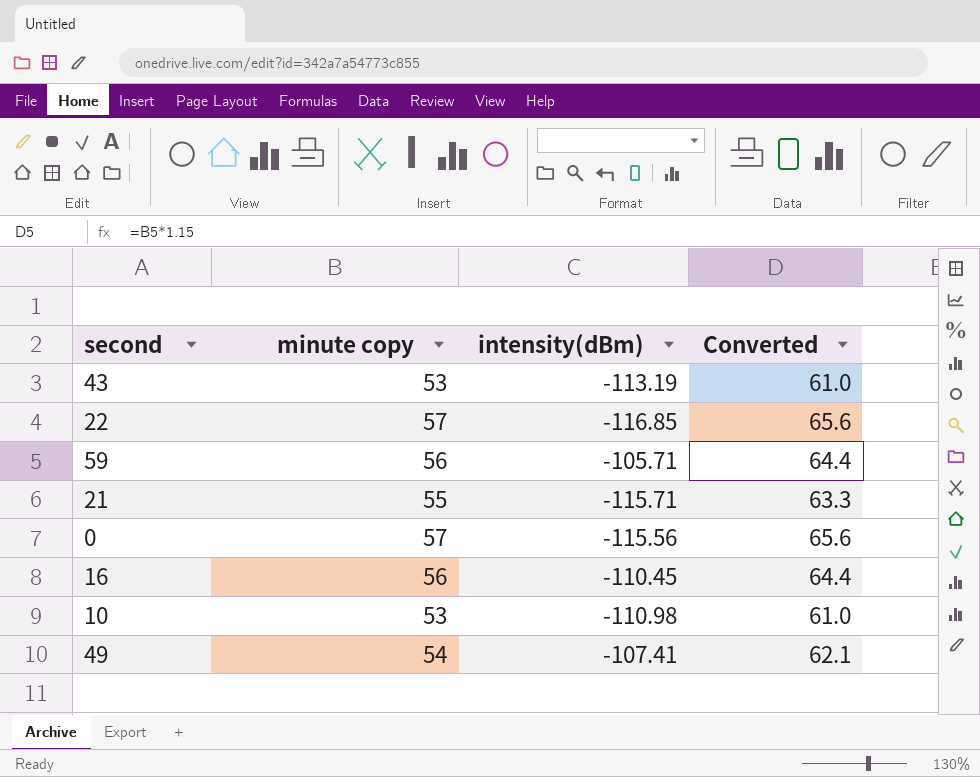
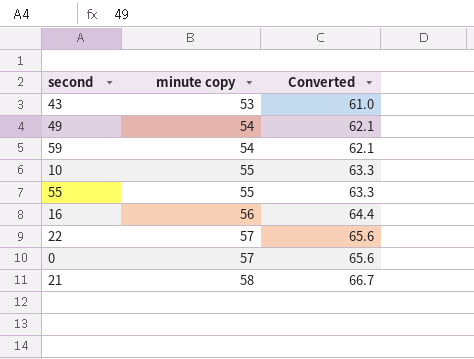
row order: none -> minute copy ascending
column intensity(dBm) | position: 3 -> none
59 | minute copy: 56 -> 54
59 | Converted: 64.4 -> 62.1
10 | minute copy: 53 -> 55
10 | Converted: 61.0 -> 63.3
row 55: none -> 55 | 63.3
21 | minute copy: 55 -> 58
21 | Converted: 63.3 -> 66.7

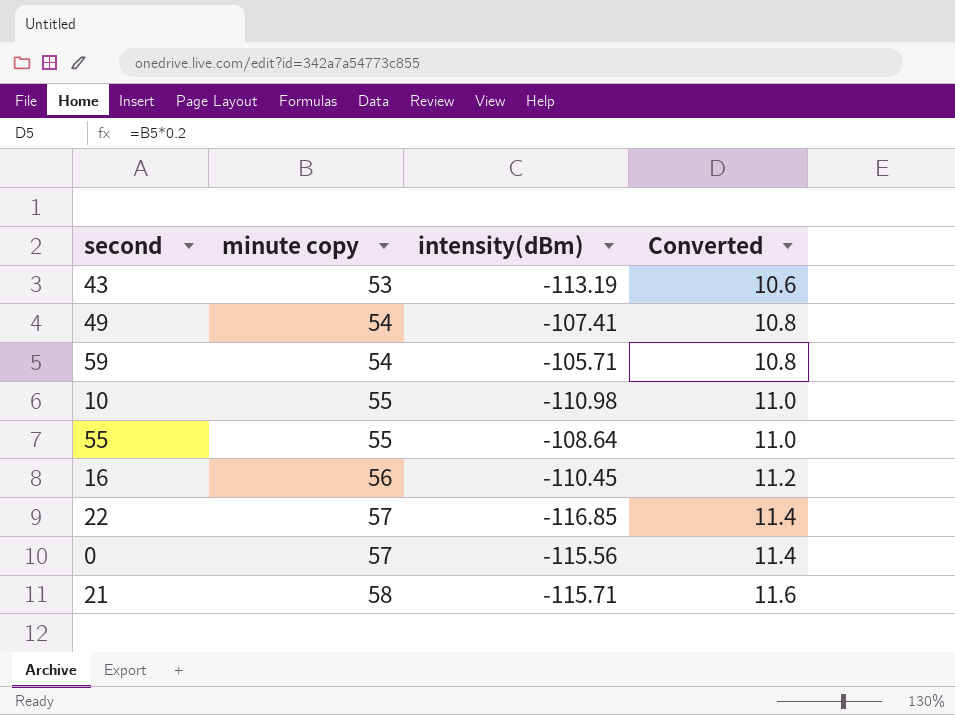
column intensity(dBm) | position: none -> 3
column Converted | formula: [minute copy] * 1.15 -> [minute copy] * 0.2

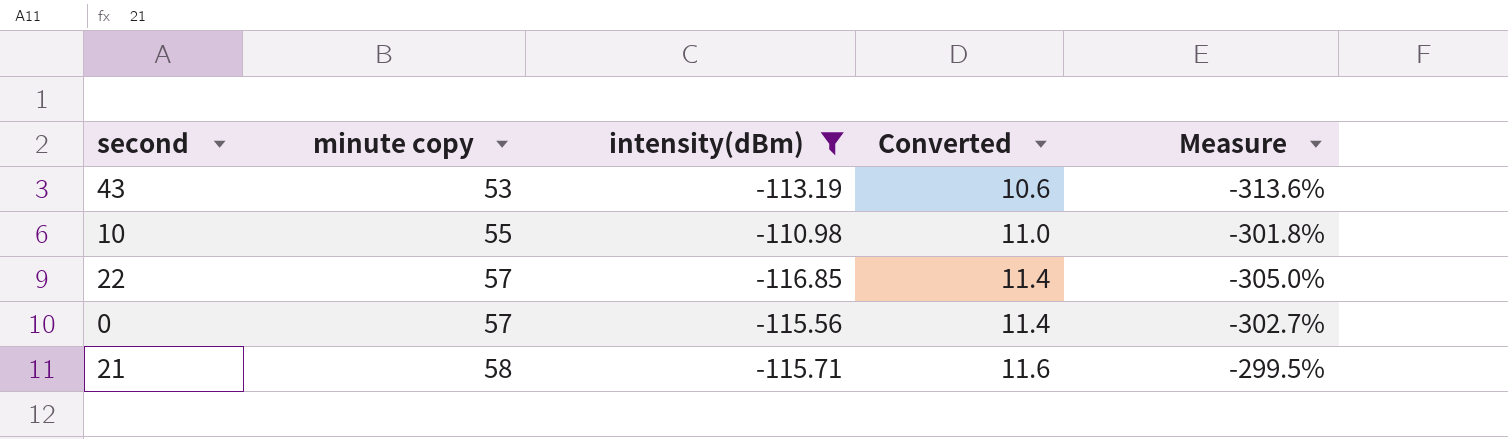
filter: none -> intensity(dBm) <= -110.98
column Measure | formula: none -> ([intensity(dBm)] - [minute copy]) / [minute copy]

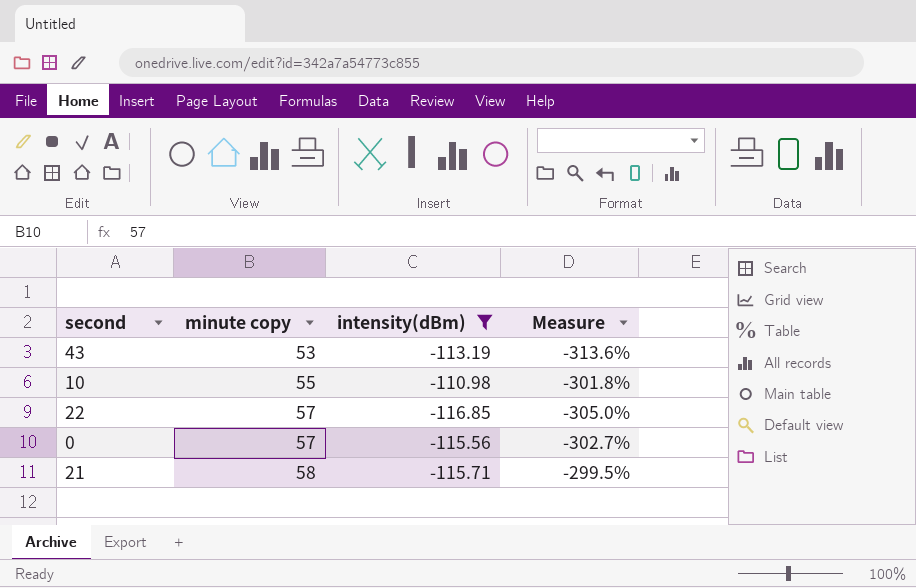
column Converted | formula: [minute copy] * 0.2 -> none

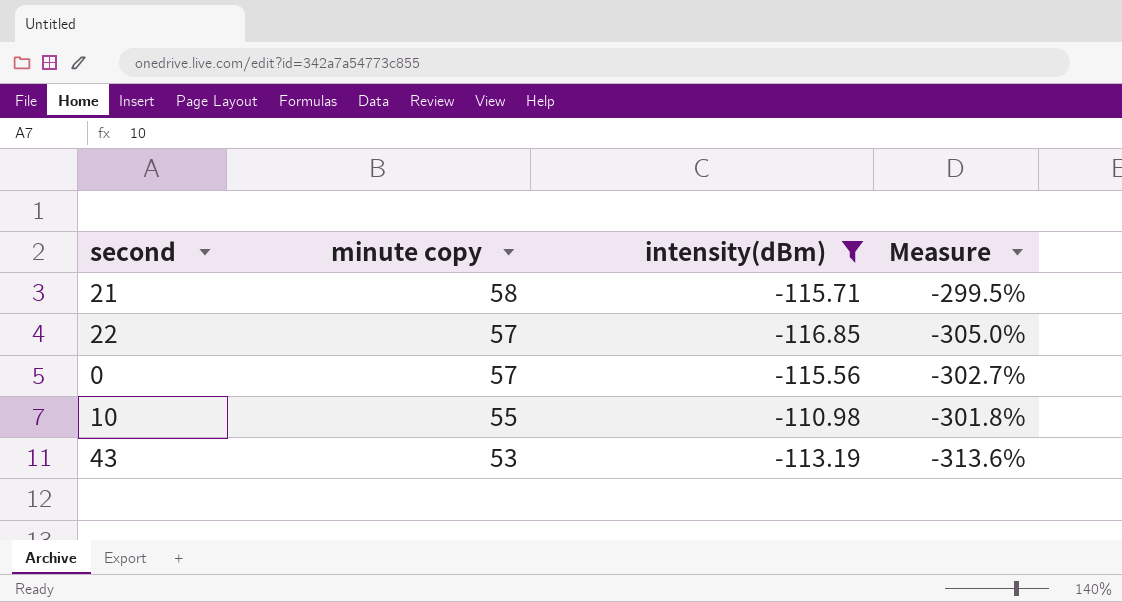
row order: minute copy ascending -> minute copy descending

